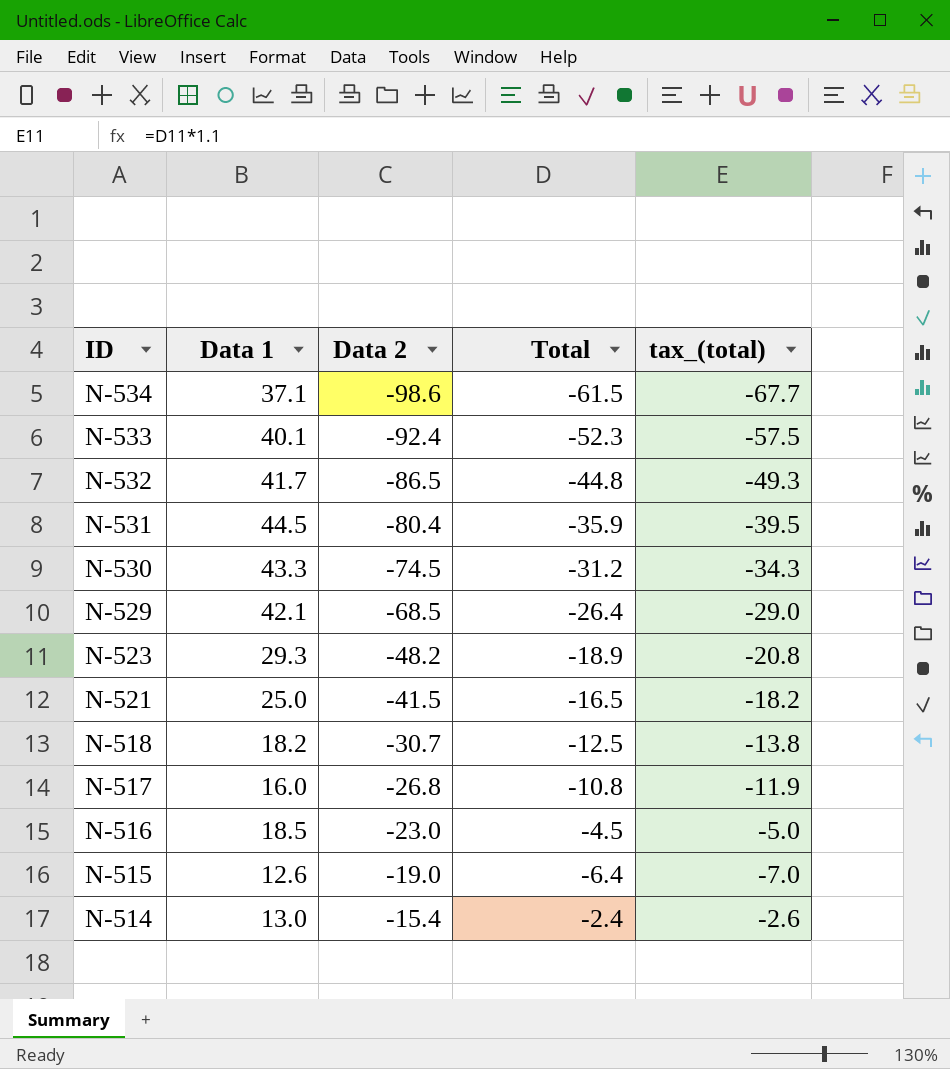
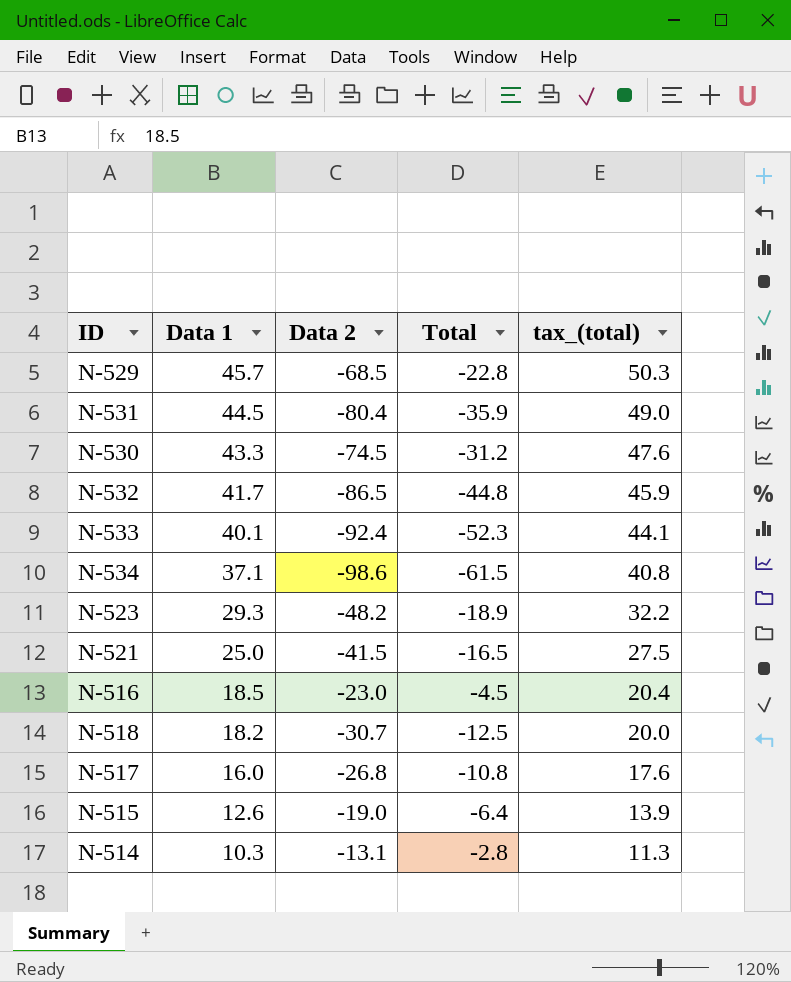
row order: ID descending -> Data 1 descending
column tax_(total) | formula: [Total] * 1.1 -> [Data 1] * 1.1
N-529 | Data 1: 42.1 -> 45.7
N-529 | Total: -26.4 -> -22.8
N-514 | Data 1: 13.0 -> 10.3
N-514 | Data 2: -15.4 -> -13.1
N-514 | Total: -2.4 -> -2.8

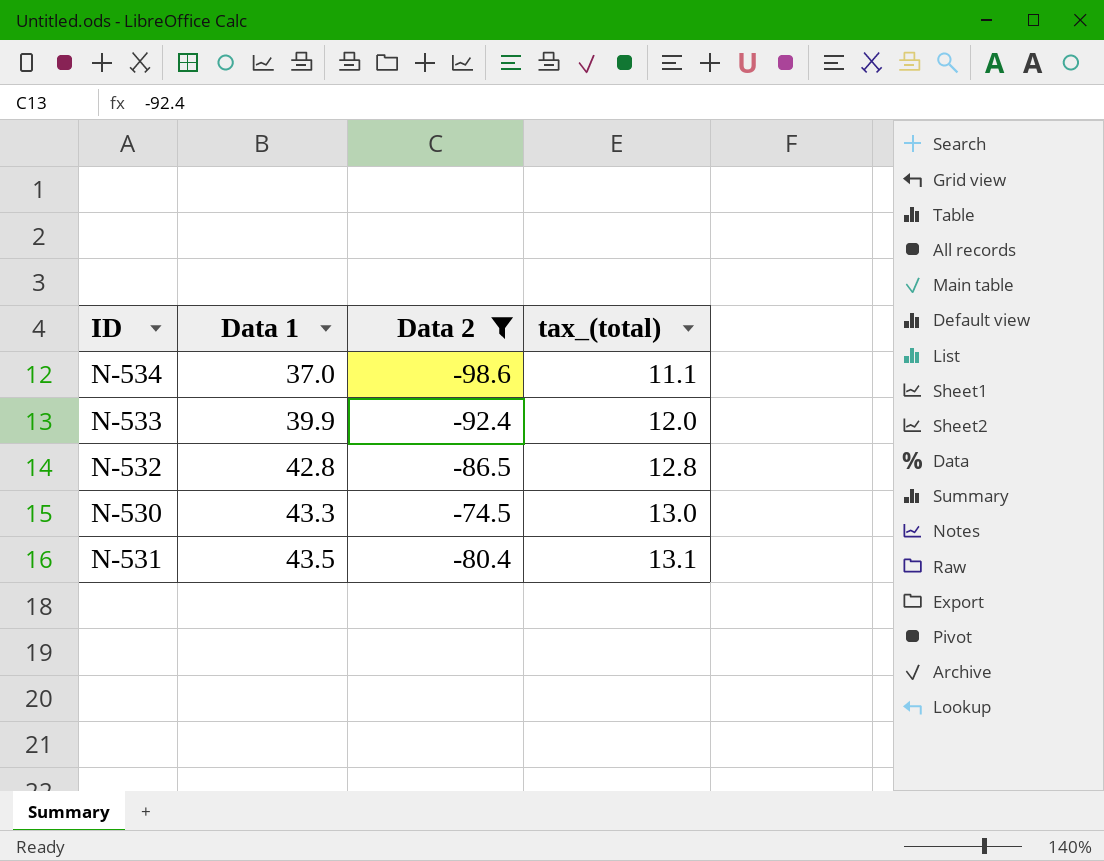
filter: none -> Data 2 <= -74.5
row order: Data 1 descending -> Data 1 ascending
column Total | formula: [Data 1] + [Data 2] -> none
column tax_(total) | formula: [Data 1] * 1.1 -> [Data 1] * 0.3
N-534 | Data 1: 37.1 -> 37.0
N-533 | Data 1: 40.1 -> 39.9
N-532 | Data 1: 41.7 -> 42.8
N-531 | Data 1: 44.5 -> 43.5

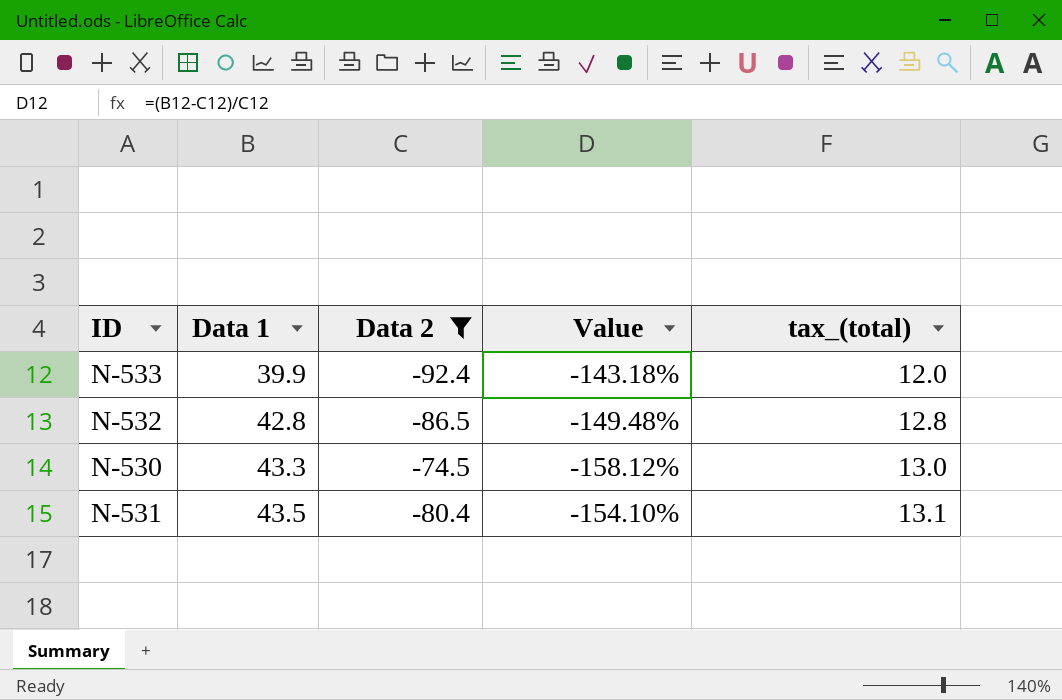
column Value | formula: none -> ([Data 1] - [Data 2]) / [Data 2]
row N-534: 37.0 | -98.6 | 11.1 -> none

